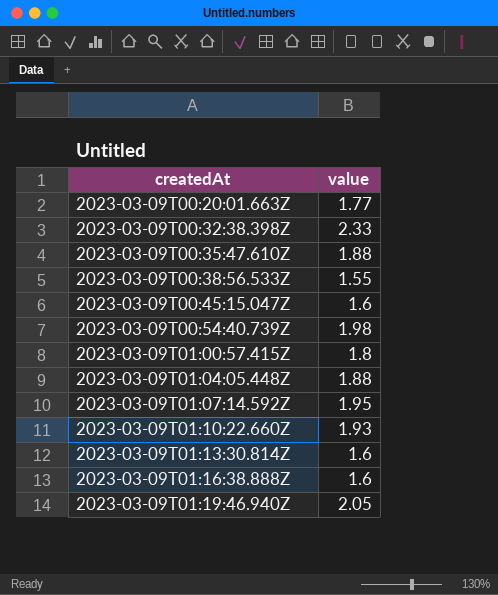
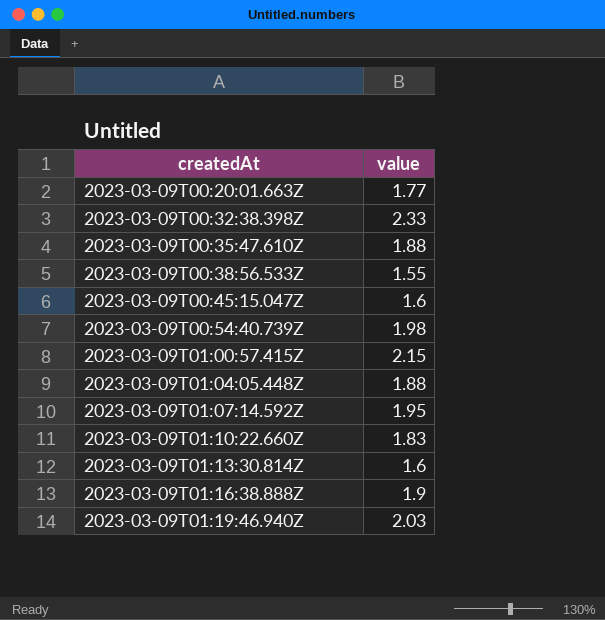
2023-03-09T01:00:57.415Z | value: 1.8 -> 2.15
2023-03-09T01:10:22.660Z | value: 1.93 -> 1.83
2023-03-09T01:16:38.888Z | value: 1.6 -> 1.9
2023-03-09T01:19:46.940Z | value: 2.05 -> 2.03

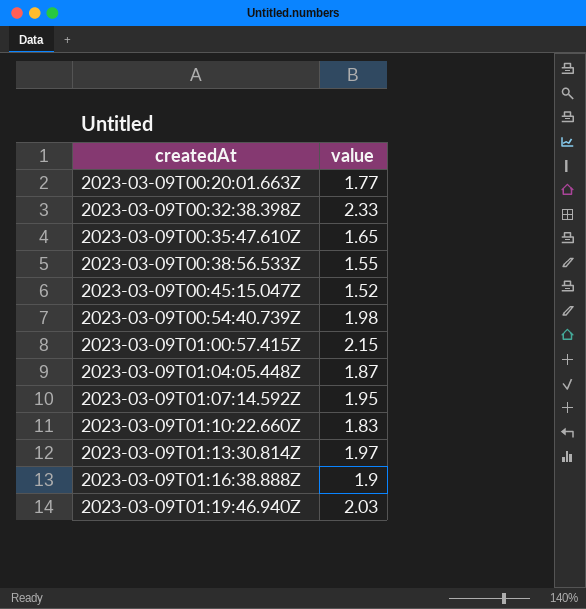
2023-03-09T00:35:47.610Z | value: 1.88 -> 1.65
2023-03-09T00:45:15.047Z | value: 1.6 -> 1.52
2023-03-09T01:04:05.448Z | value: 1.88 -> 1.87
2023-03-09T01:13:30.814Z | value: 1.6 -> 1.97

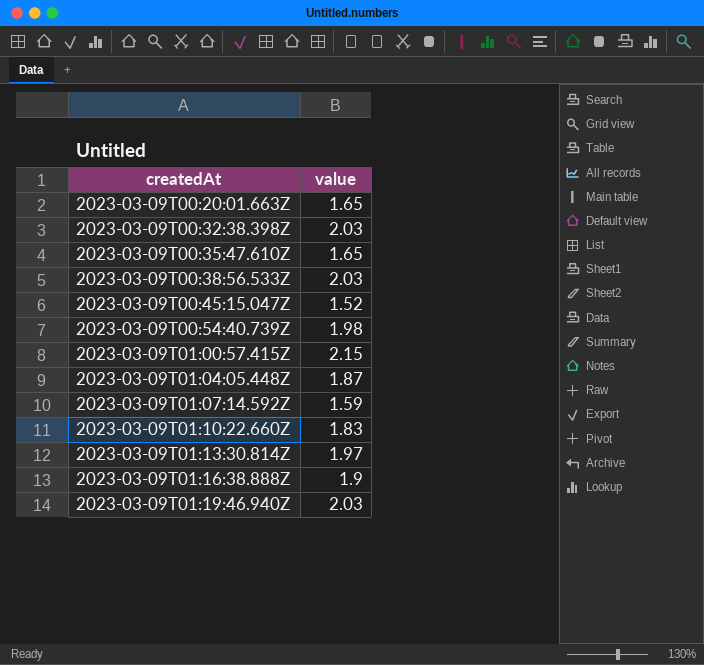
2023-03-09T00:20:01.663Z | value: 1.77 -> 1.65
2023-03-09T00:32:38.398Z | value: 2.33 -> 2.03
2023-03-09T00:38:56.533Z | value: 1.55 -> 2.03
2023-03-09T01:07:14.592Z | value: 1.95 -> 1.59

